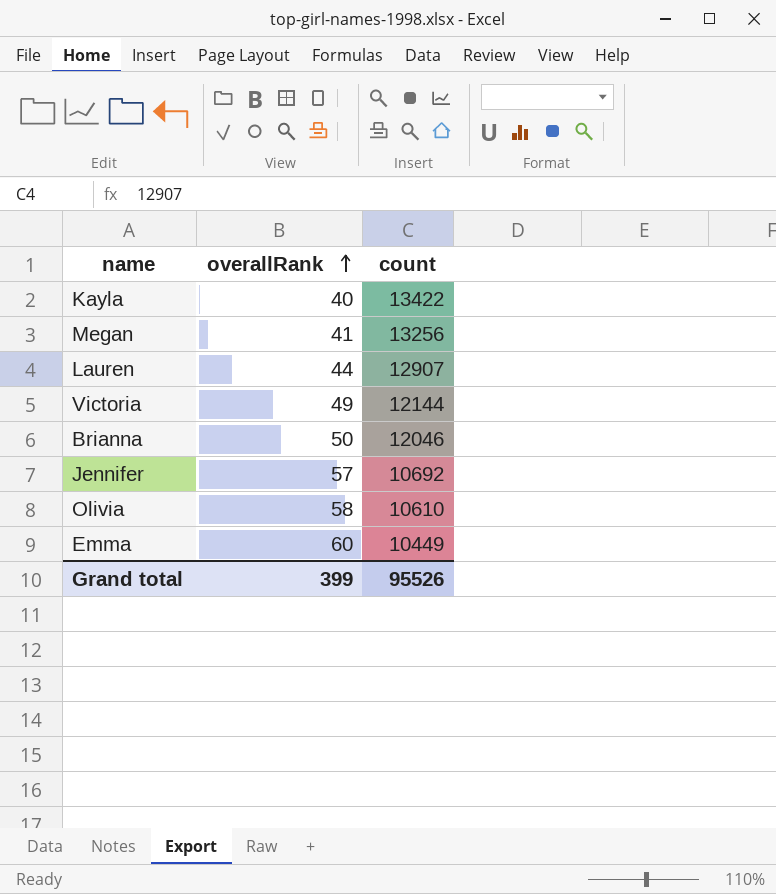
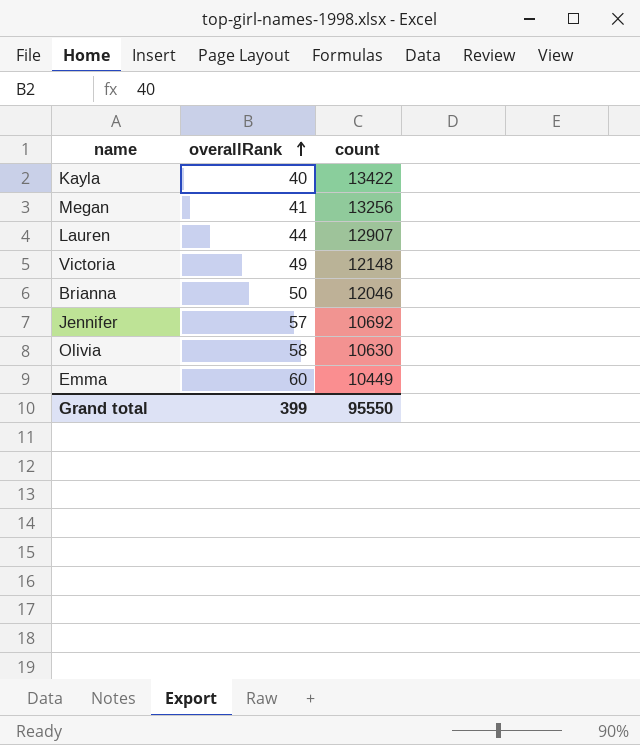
Victoria | count: 12144 -> 12148
Olivia | count: 10610 -> 10630
Grand total | count: 95526 -> 95550

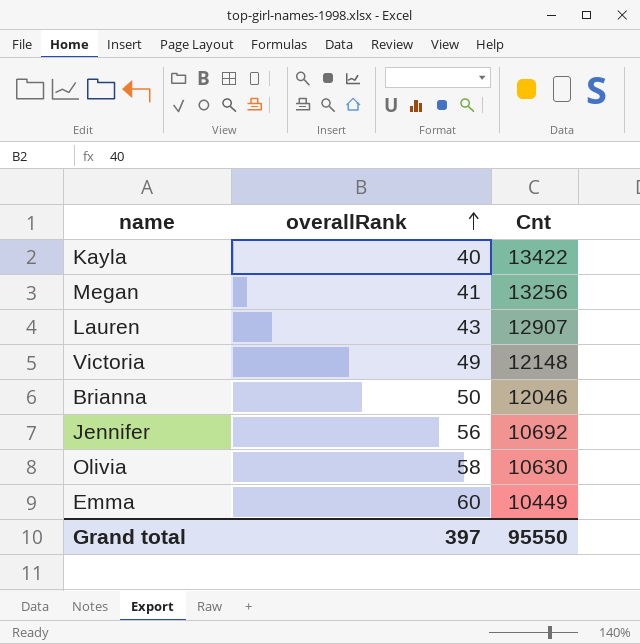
column name: count -> Cnt
Lauren | overallRank: 44 -> 43
Jennifer | overallRank: 57 -> 56
Grand total | overallRank: 399 -> 397

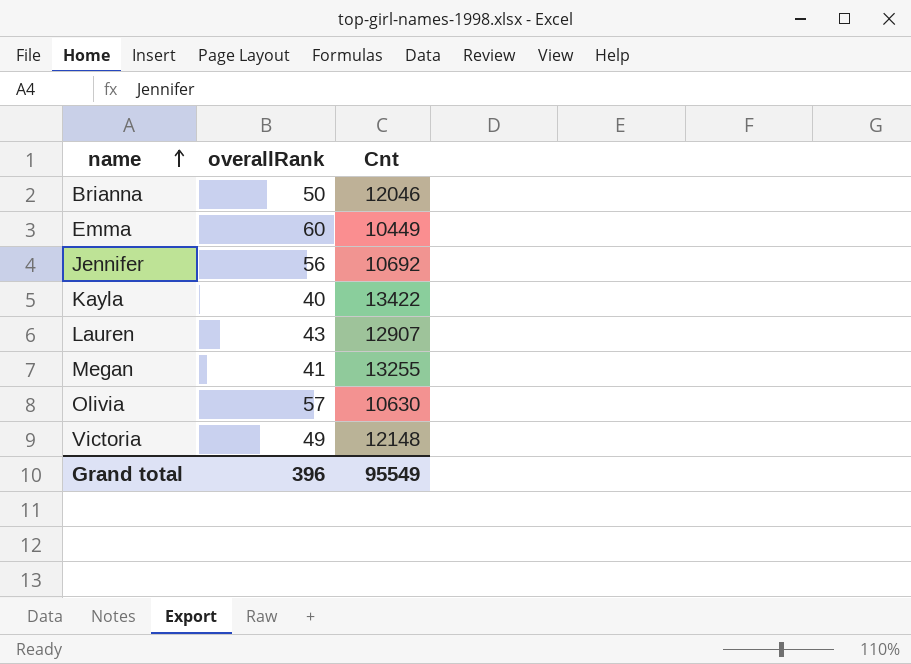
row order: overallRank ascending -> name ascending
Megan | Cnt: 13256 -> 13255
Olivia | overallRank: 58 -> 57
Grand total | overallRank: 397 -> 396
Grand total | Cnt: 95550 -> 95549

